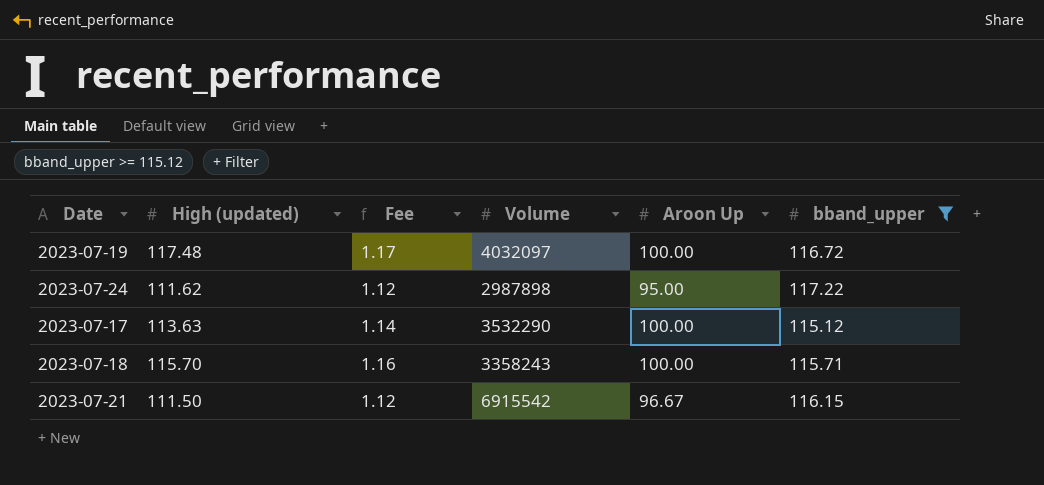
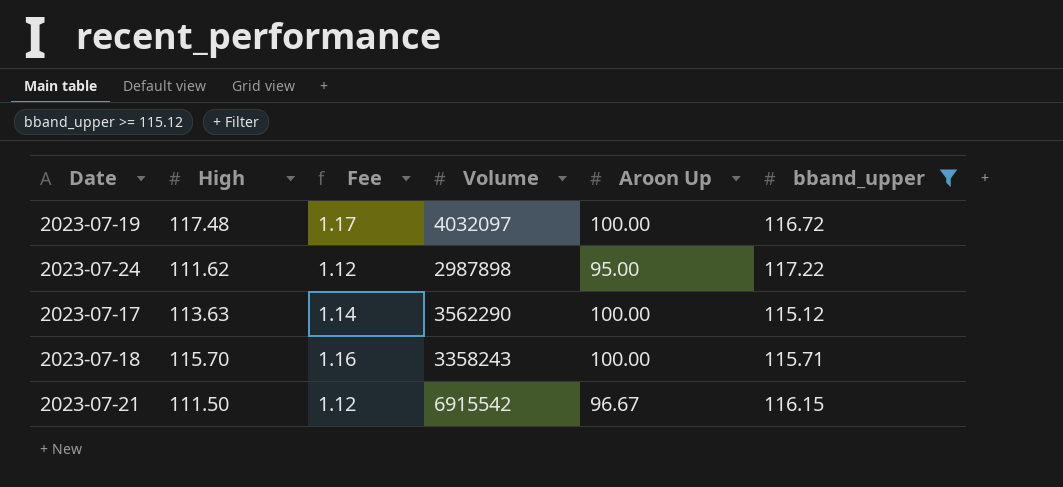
column name: High (updated) -> High
2023-07-17 | Volume: 3532290 -> 3562290

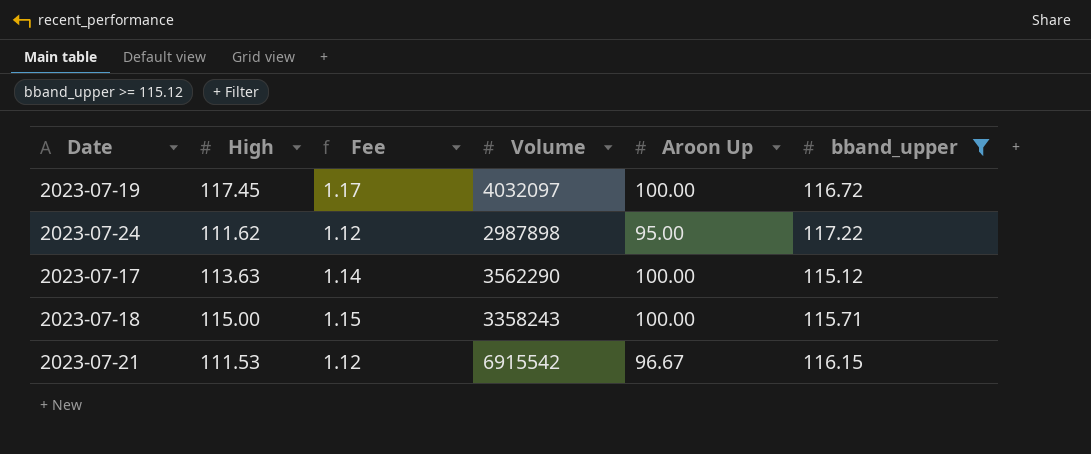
2023-07-19 | High: 117.48 -> 117.45
2023-07-18 | High: 115.70 -> 115.00
2023-07-18 | Fee: 1.16 -> 1.15
2023-07-21 | High: 111.50 -> 111.53

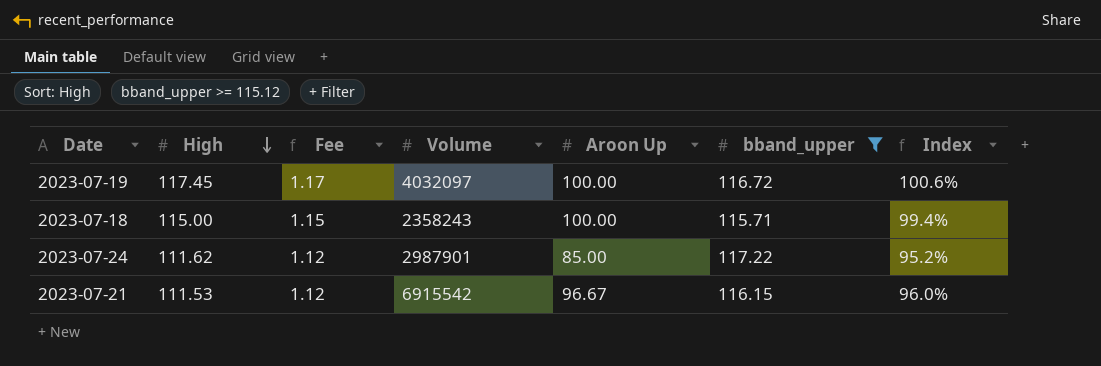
row order: none -> High descending
column Index | formula: none -> [High] / [bband_upper]
row 2023-07-17: 113.63 | 1.14 | 3562290 | 100.00 | 115.12 -> none
2023-07-18 | Volume: 3358243 -> 2358243
2023-07-24 | Volume: 2987898 -> 2987901
2023-07-24 | Aroon Up: 95.00 -> 85.00

